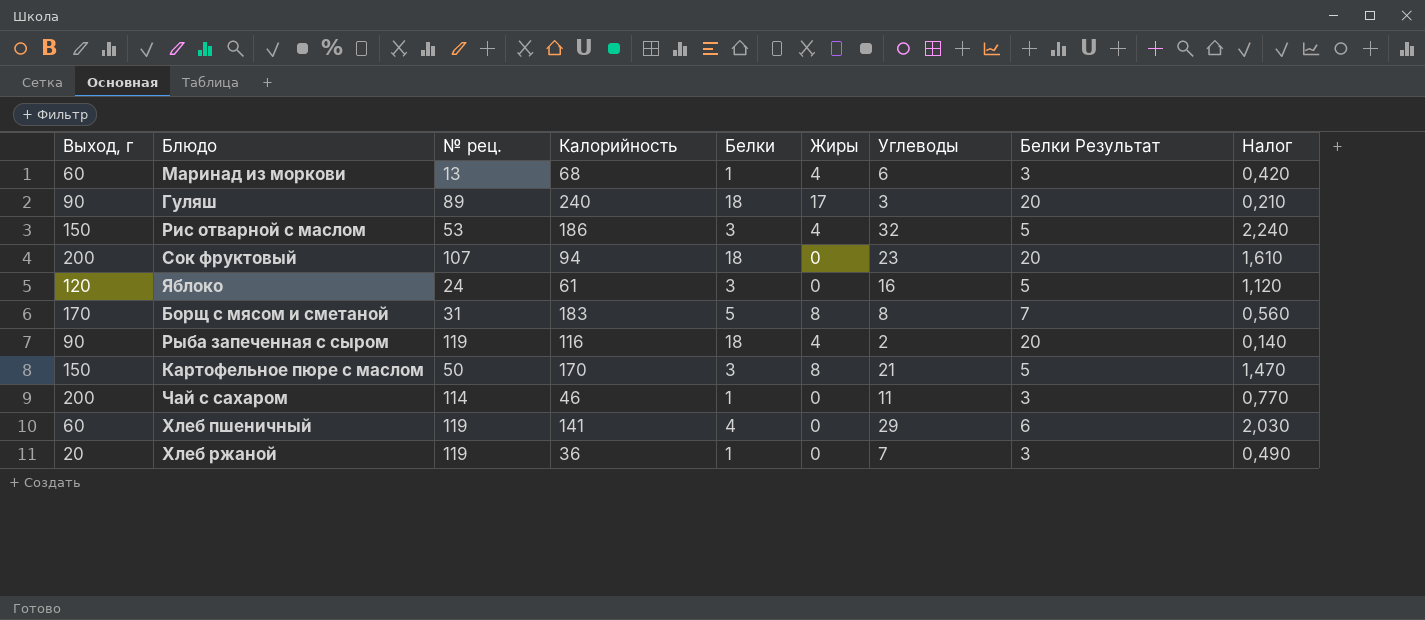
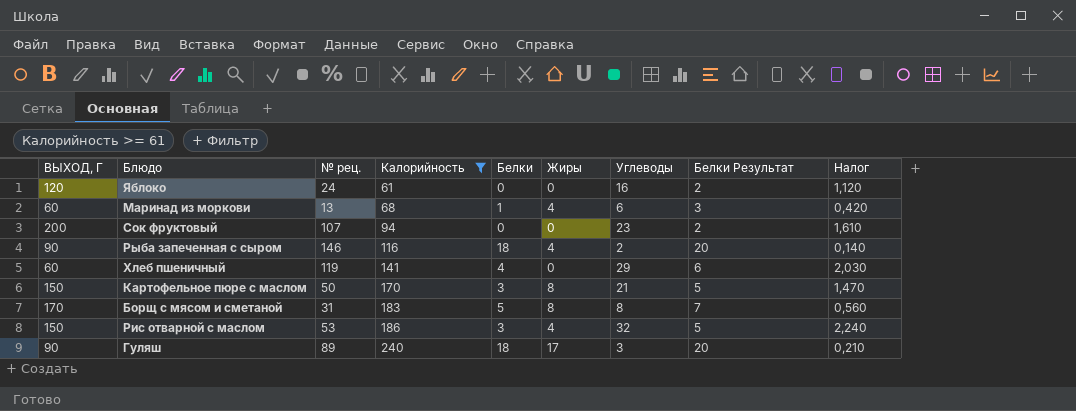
filter: none -> Калорийность >= 61
row order: none -> Калорийность ascending
column name: Выход, г -> ВЫХОД, Г
Яблоко | Белки: 3 -> 0
Яблоко | Белки Результат: 5 -> 2
Сок фруктовый | Белки: 18 -> 0
Сок фруктовый | Белки Результат: 20 -> 2
Рыба запеченная с сыром | № рец.: 119 -> 146

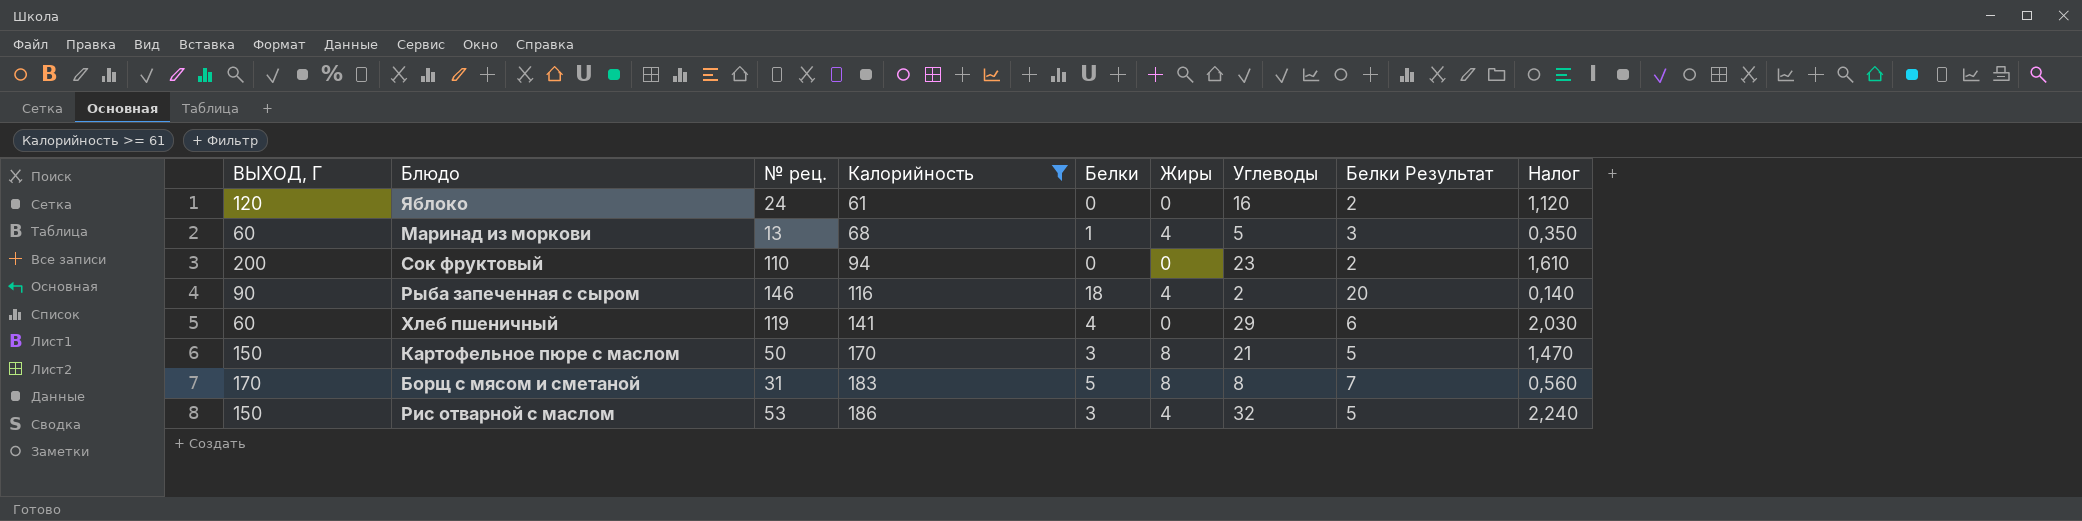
row Гуляш: 90 | 89 | 240 | 18 | 17 | 3 | 20 | 0,210 -> none
Маринад из моркови | Углеводы: 6 -> 5
Маринад из моркови | Налог: 0,420 -> 0,350
Сок фруктовый | № рец.: 107 -> 110

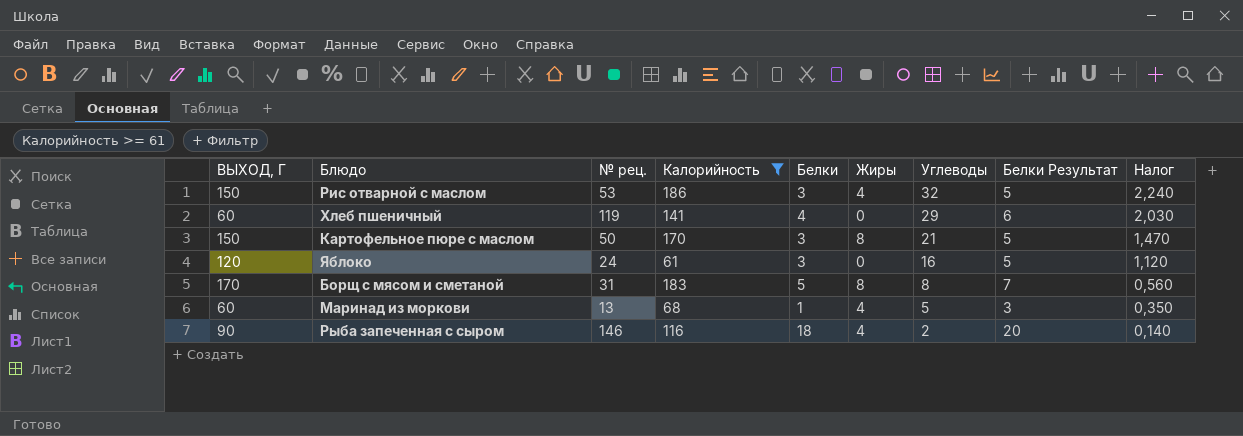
row order: Калорийность ascending -> Углеводы descending
row Сок фруктовый: 200 | 110 | 94 | 0 | 0 | 23 | 2 | 1,610 -> none
Яблоко | Белки: 0 -> 3
Яблоко | Белки Результат: 2 -> 5

